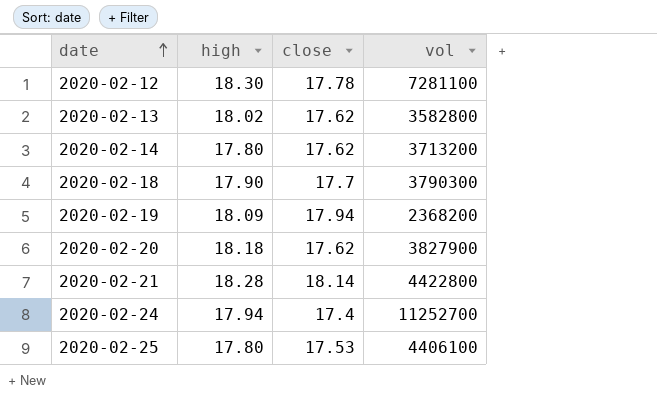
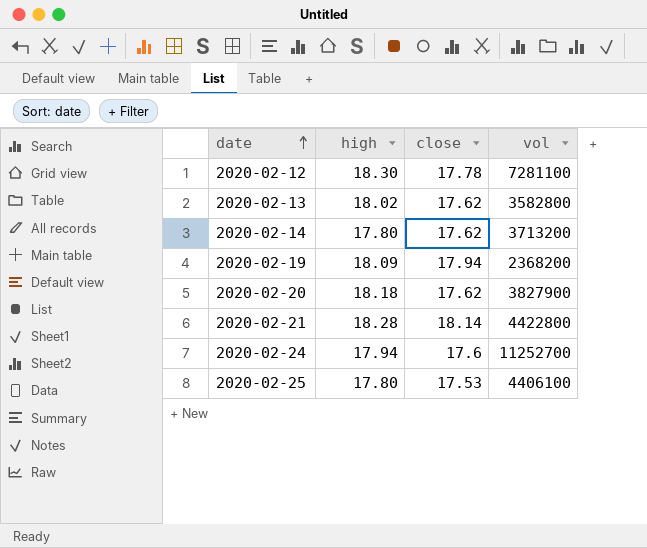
row 2020-02-18: 17.90 | 17.7 | 3790300 -> none
2020-02-24 | close: 17.4 -> 17.6

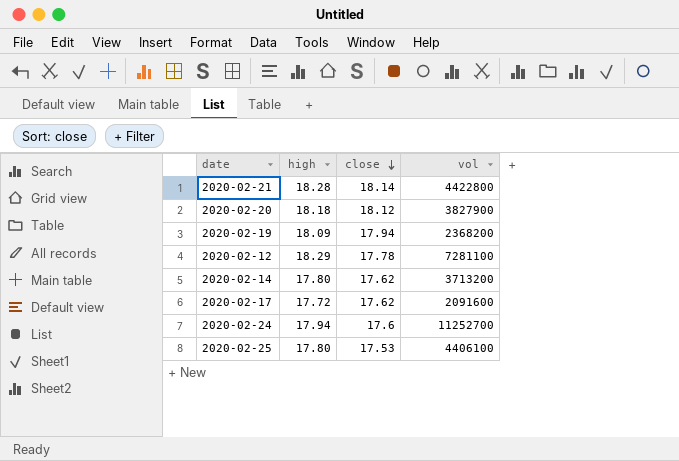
row order: date ascending -> close descending
row 2020-02-13: 18.02 | 17.62 | 3582800 -> none
2020-02-20 | close: 17.62 -> 18.12
2020-02-12 | high: 18.30 -> 18.29
row 2020-02-17: none -> 17.72 | 17.62 | 2091600

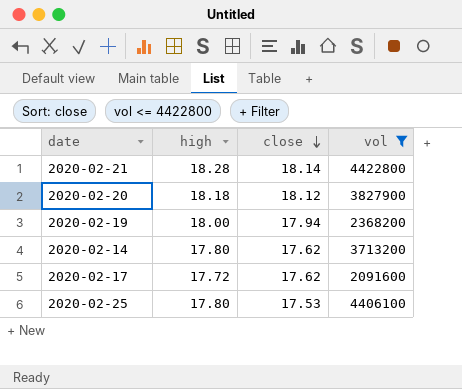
filter: none -> vol <= 4422800
2020-02-19 | high: 18.09 -> 18.00

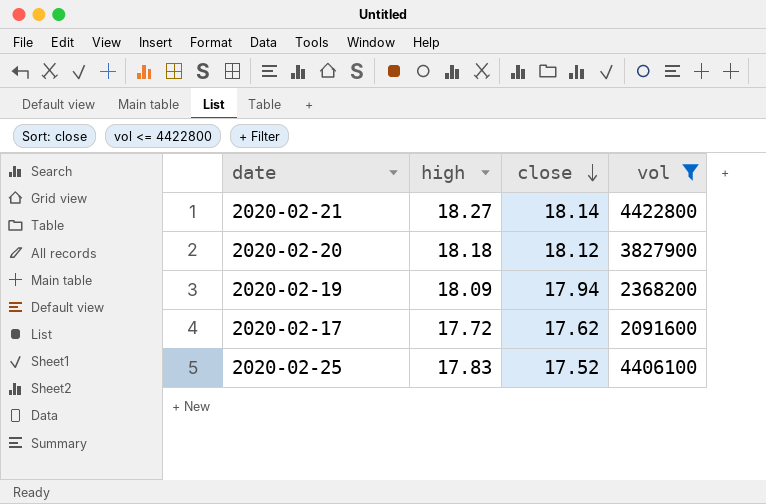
row 2020-02-14: 17.80 | 17.62 | 3713200 -> none
2020-02-21 | high: 18.28 -> 18.27
2020-02-19 | high: 18.00 -> 18.09
2020-02-25 | high: 17.80 -> 17.83
2020-02-25 | close: 17.53 -> 17.52

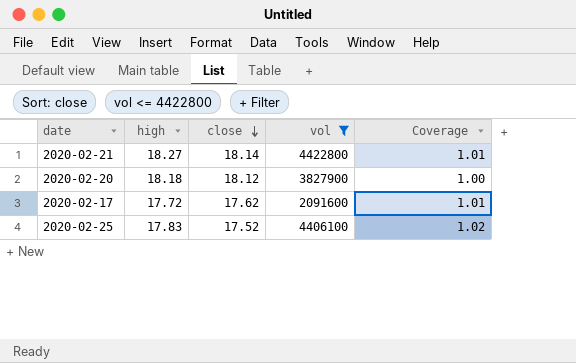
column Coverage | formula: none -> [high] / [close]
row 2020-02-19: 18.09 | 17.94 | 2368200 -> none

